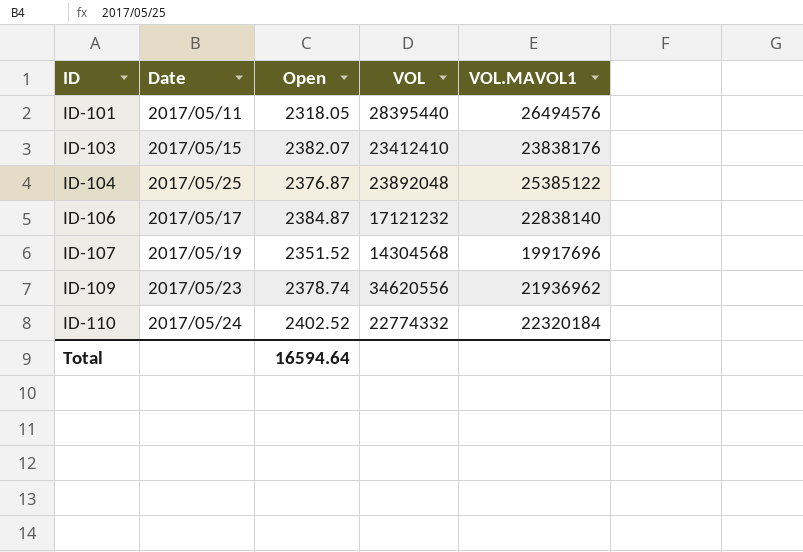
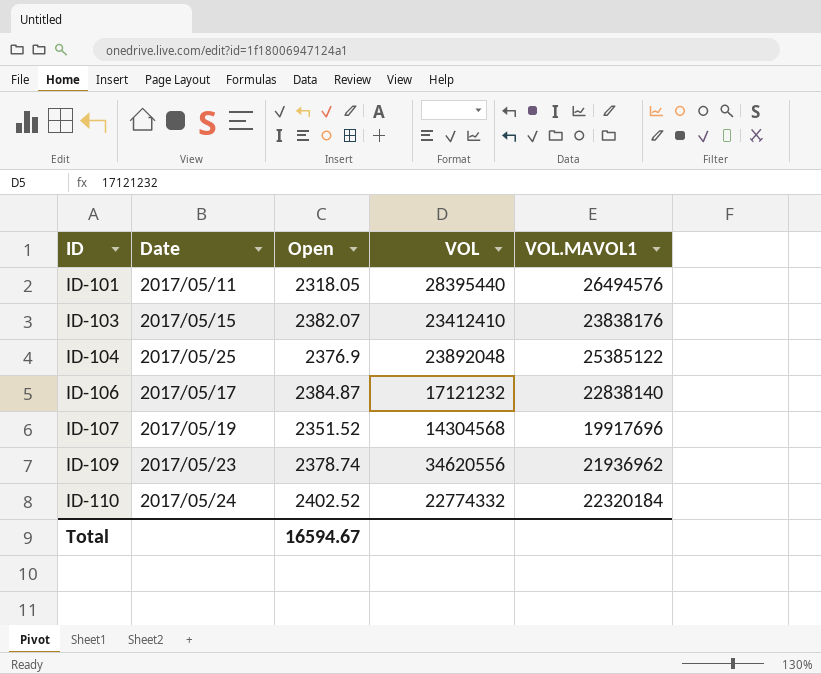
ID-104 | Open: 2376.87 -> 2376.9
Total | Open: 16594.64 -> 16594.67

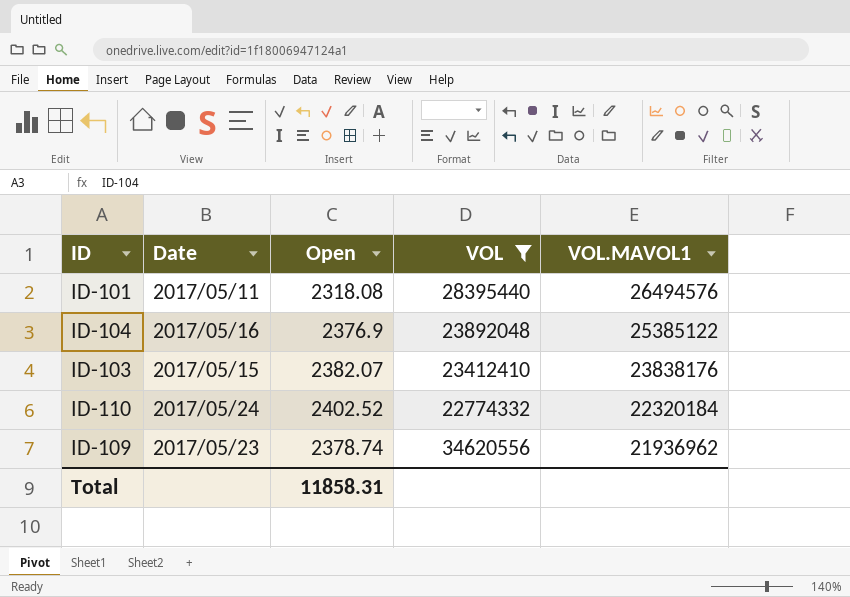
filter: none -> VOL >= 22774332
row order: ID ascending -> VOL.MAVOL1 descending
ID-101 | Open: 2318.05 -> 2318.08
ID-104 | Date: 2017/05/25 -> 2017/05/16
Total | Open: 16594.67 -> 11858.31

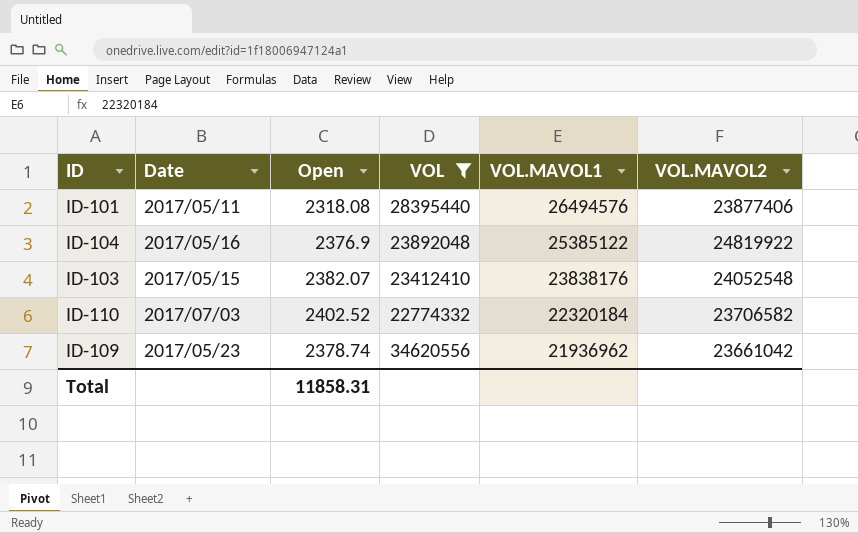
column VOL.MAVOL2 | position: none -> 6
ID-110 | Date: 2017/05/24 -> 2017/07/03

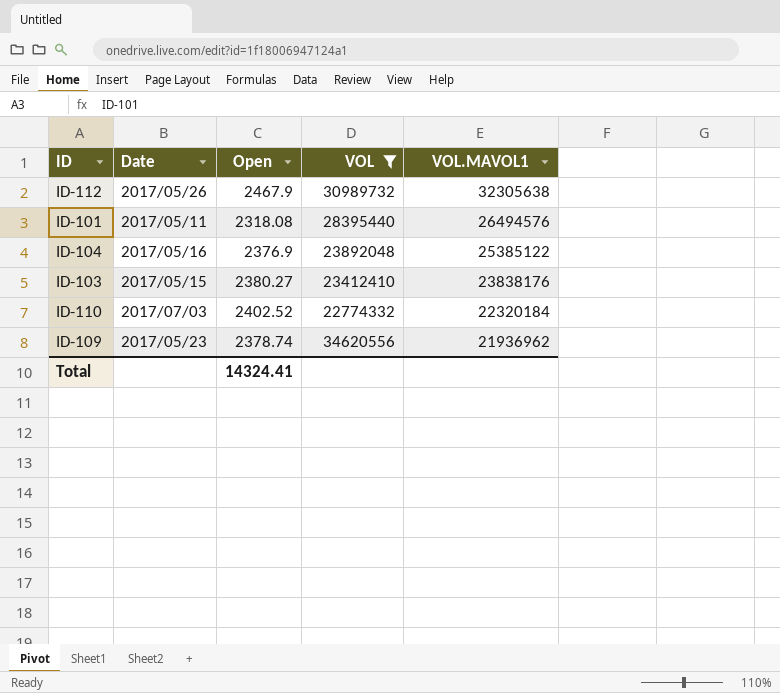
column VOL.MAVOL2 | position: 6 -> none
row ID-112: none -> 2017/05/26 | 2467.9 | 30989732 | 32305638
ID-103 | Open: 2382.07 -> 2380.27
Total | Open: 11858.31 -> 14324.41

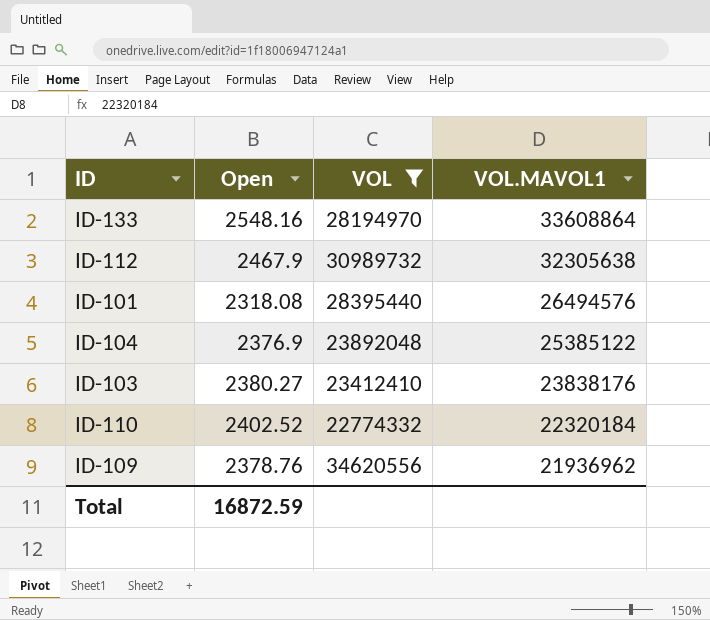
column Date | position: 2 -> none
row ID-133: none -> 2548.16 | 28194970 | 33608864
ID-109 | Open: 2378.74 -> 2378.76
Total | Open: 14324.41 -> 16872.59

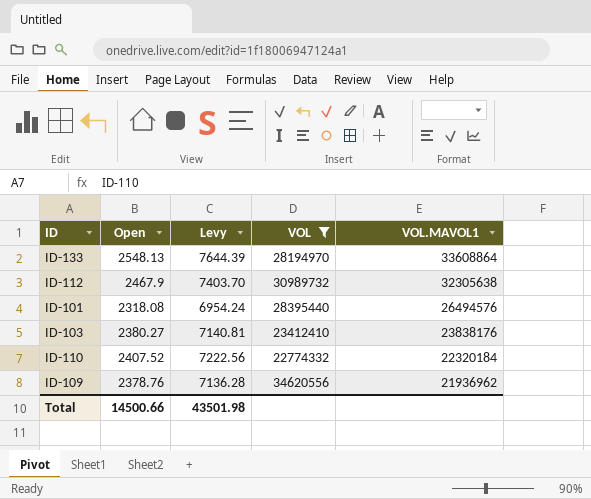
column Levy | formula: none -> [Open] * 3
row ID-104: 2376.9 | 23892048 | 25385122 -> none
ID-133 | Open: 2548.16 -> 2548.13
ID-110 | Open: 2402.52 -> 2407.52
Total | Open: 16872.59 -> 14500.66

